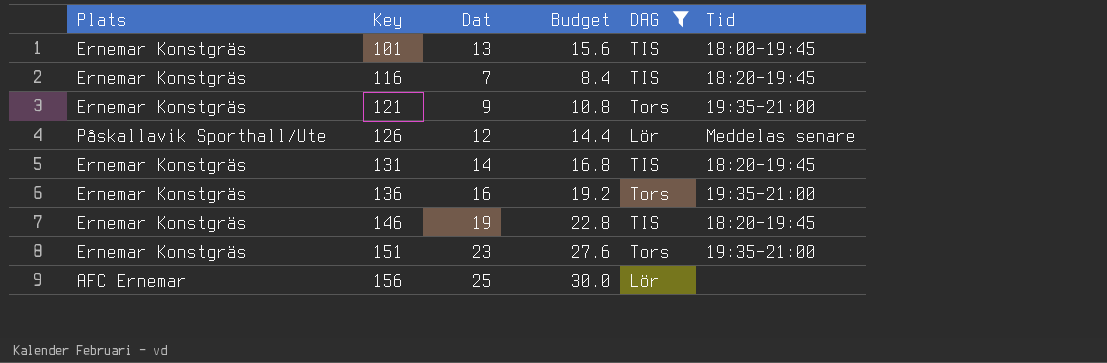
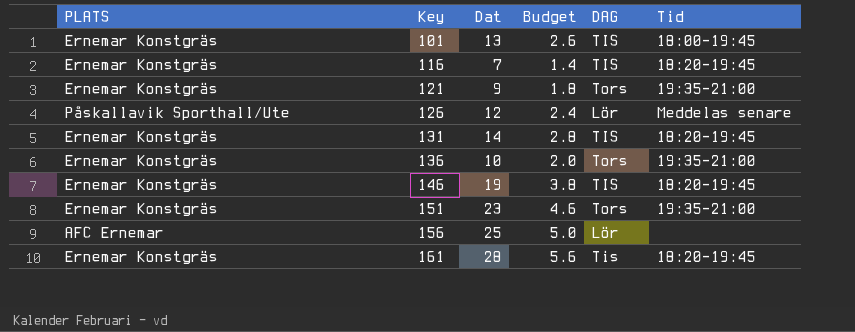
filter: DAG != Tis -> none
column name: Plats -> PLATS
column Budget | formula: [Dat] * 1.2 -> [Dat] * 0.2
136 | Dat: 16 -> 10

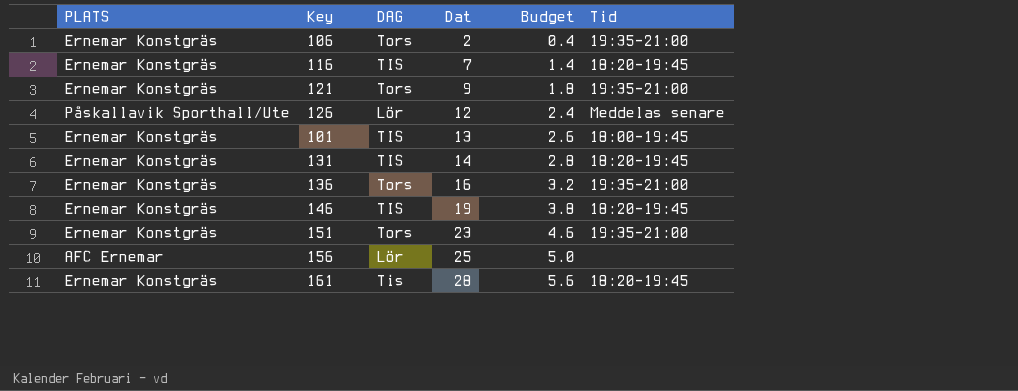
row order: Key ascending -> Dat ascending
column DAG | position: 5 -> 3
row 106: none -> Ernemar Konstgräs | Tors | 2 | 0.4 | 19:35-21:00
136 | Dat: 10 -> 16
136 | Budget: 2.0 -> 3.2

